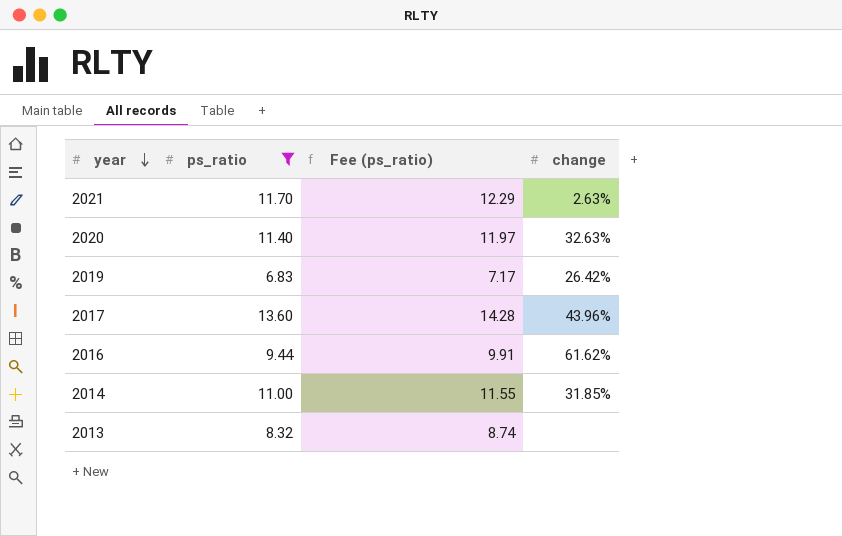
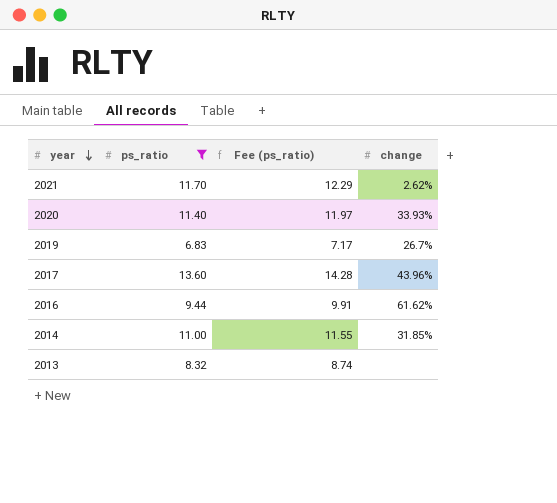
2021 | change: 2.63% -> 2.62%
2020 | change: 32.63% -> 33.93%
2019 | change: 26.42% -> 26.7%

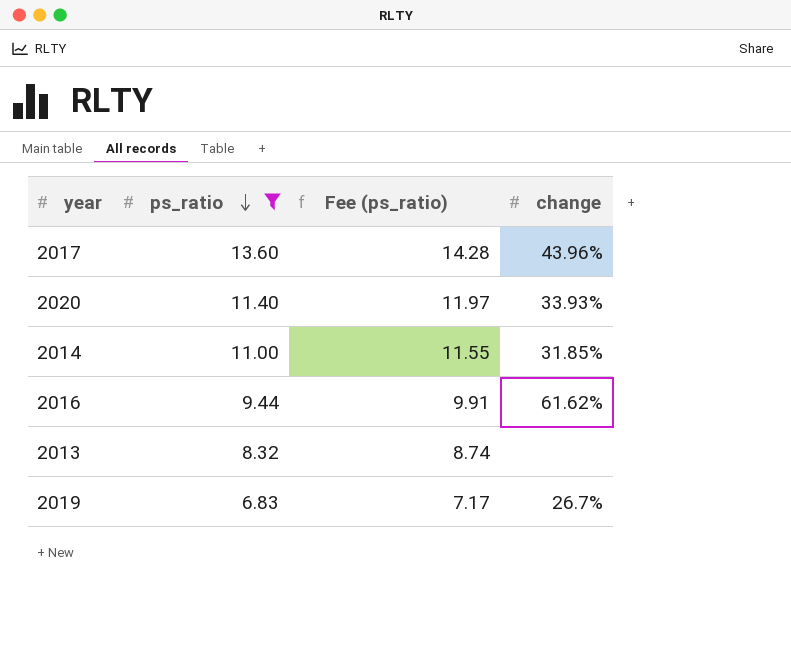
row order: year descending -> ps_ratio descending
row 2021: 11.70 | 12.29 | 2.62% -> none

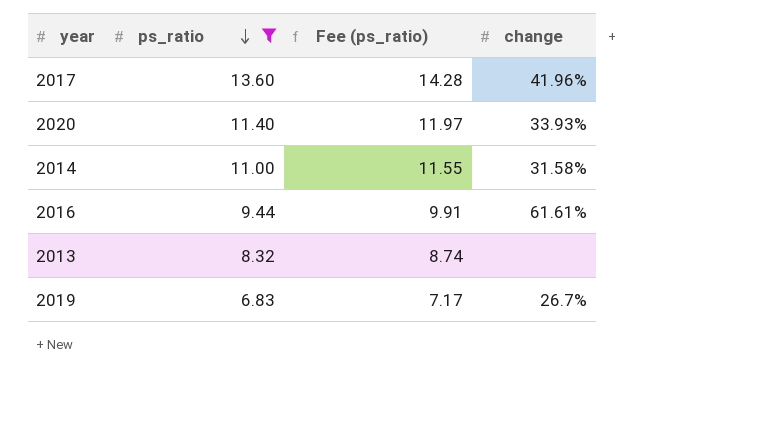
2017 | change: 43.96% -> 41.96%
2014 | change: 31.85% -> 31.58%
2016 | change: 61.62% -> 61.61%

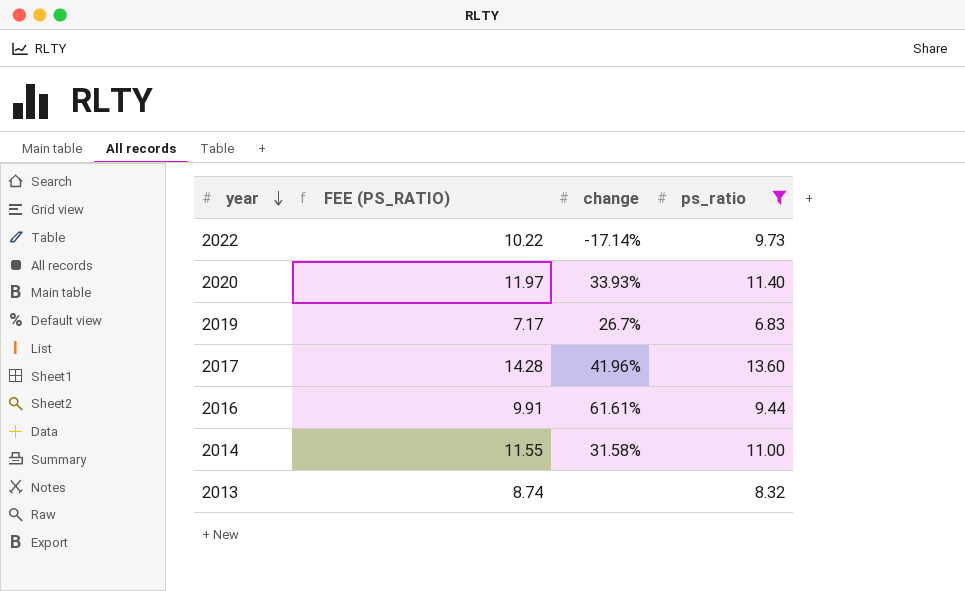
row order: ps_ratio descending -> year descending
column name: Fee (ps_ratio) -> FEE (PS_RATIO)
column ps_ratio | position: 2 -> 4
row 2022: none -> 10.22 | -17.14% | 9.73

